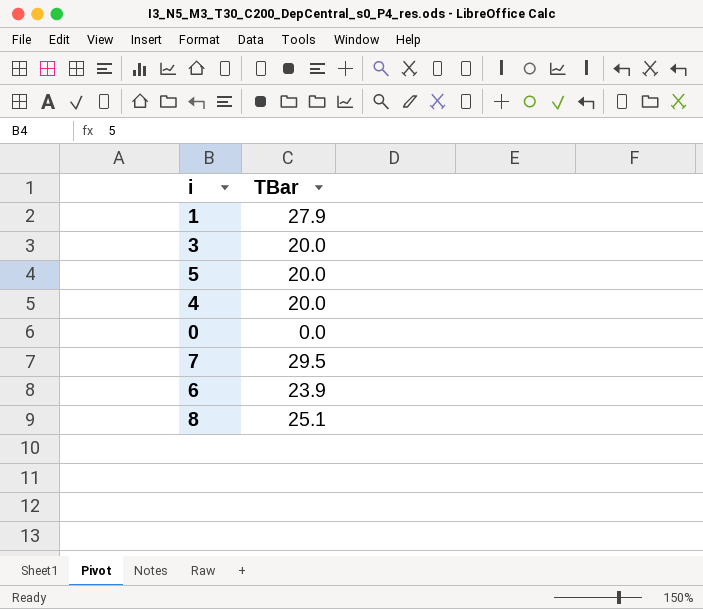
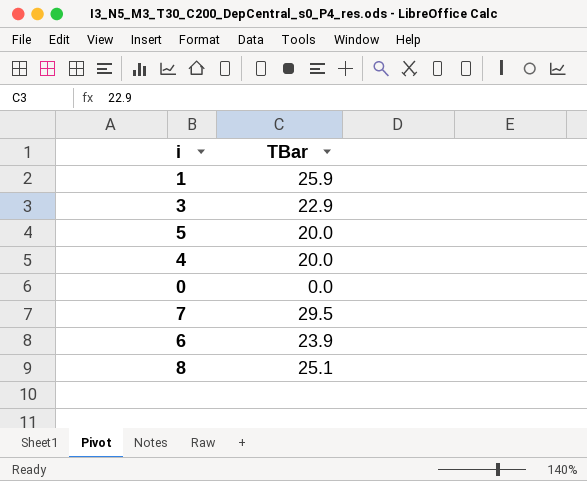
1 | TBar: 27.9 -> 25.9
3 | TBar: 20.0 -> 22.9

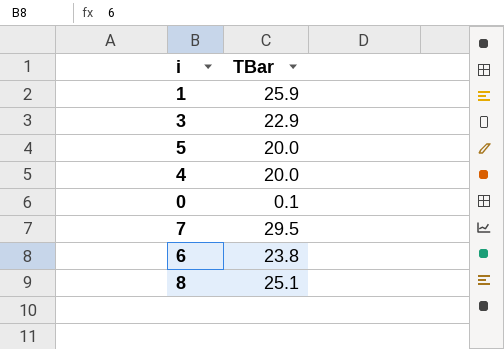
0 | TBar: 0.0 -> 0.1
6 | TBar: 23.9 -> 23.8

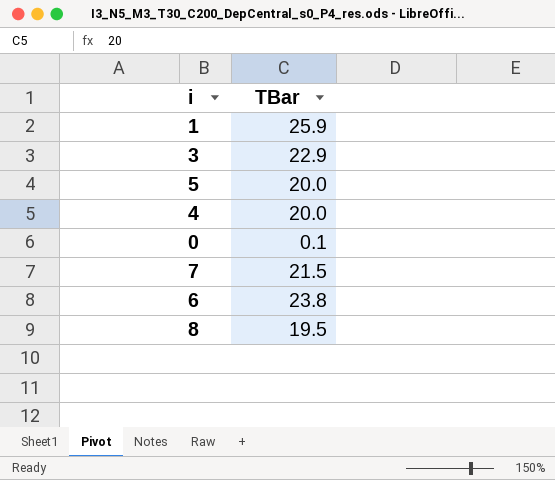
7 | TBar: 29.5 -> 21.5
8 | TBar: 25.1 -> 19.5

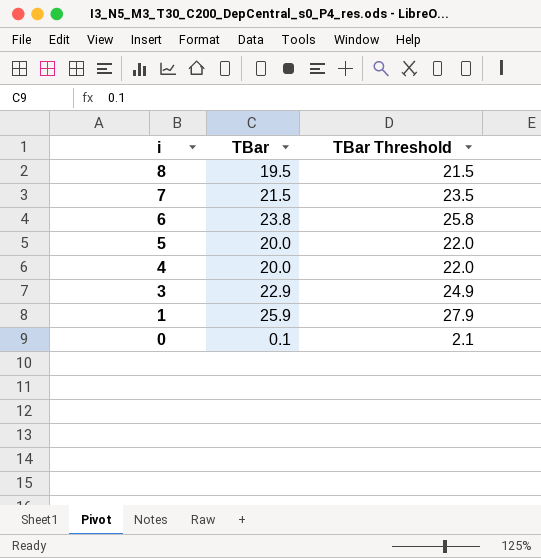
row order: none -> i descending
column TBar Threshold | formula: none -> [TBar] + 2

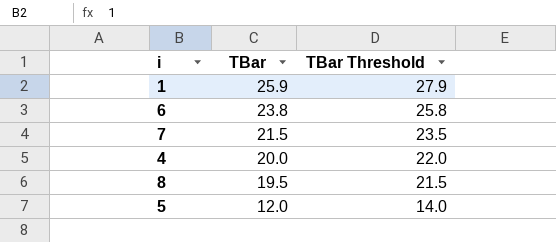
row order: i descending -> TBar descending
row 3: 22.9 | 24.9 -> none
row 0: 0.1 | 2.1 -> none
5 | TBar: 20.0 -> 12.0
5 | TBar Threshold: 22.0 -> 14.0

